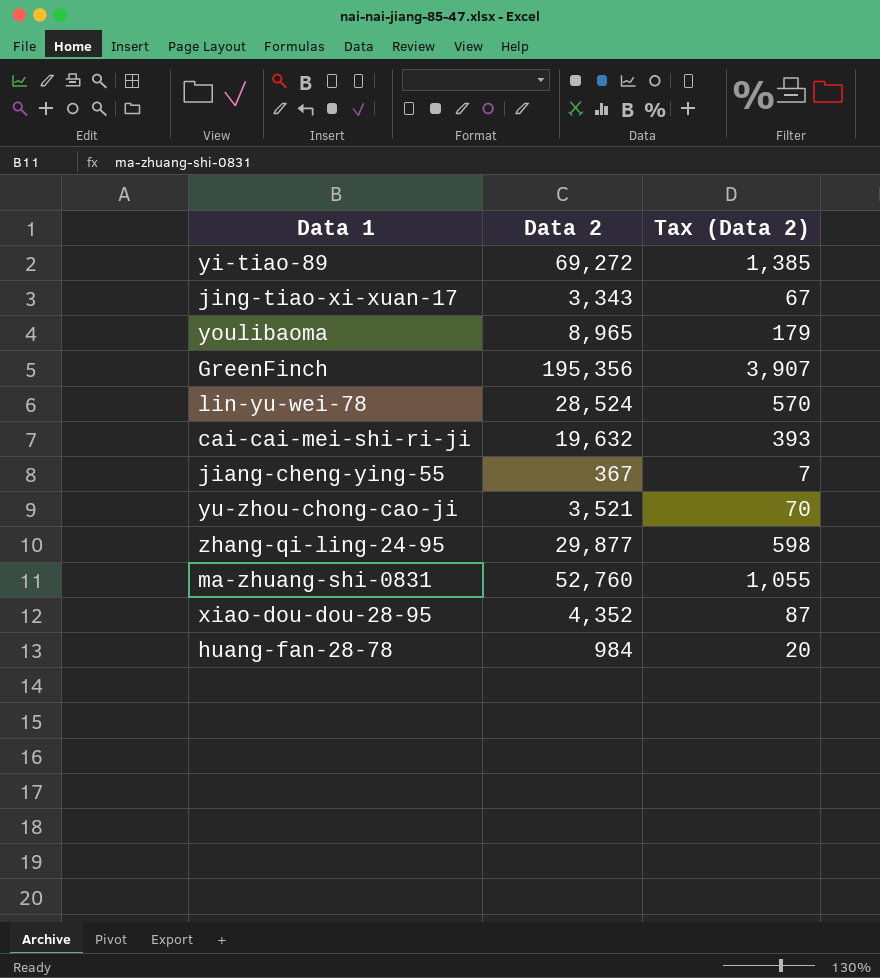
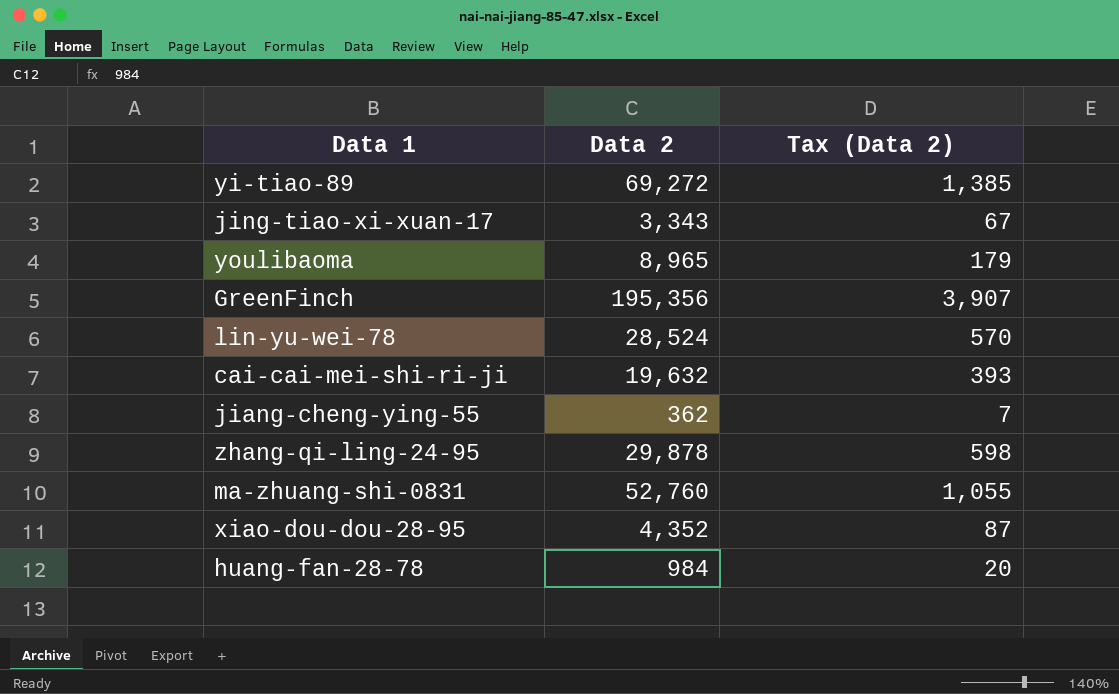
row yu-zhou-chong-cao-ji: 3,521 | 70 -> none
jiang-cheng-ying-55 | Data 2: 367 -> 362
zhang-qi-ling-24-95 | Data 2: 29,877 -> 29,878

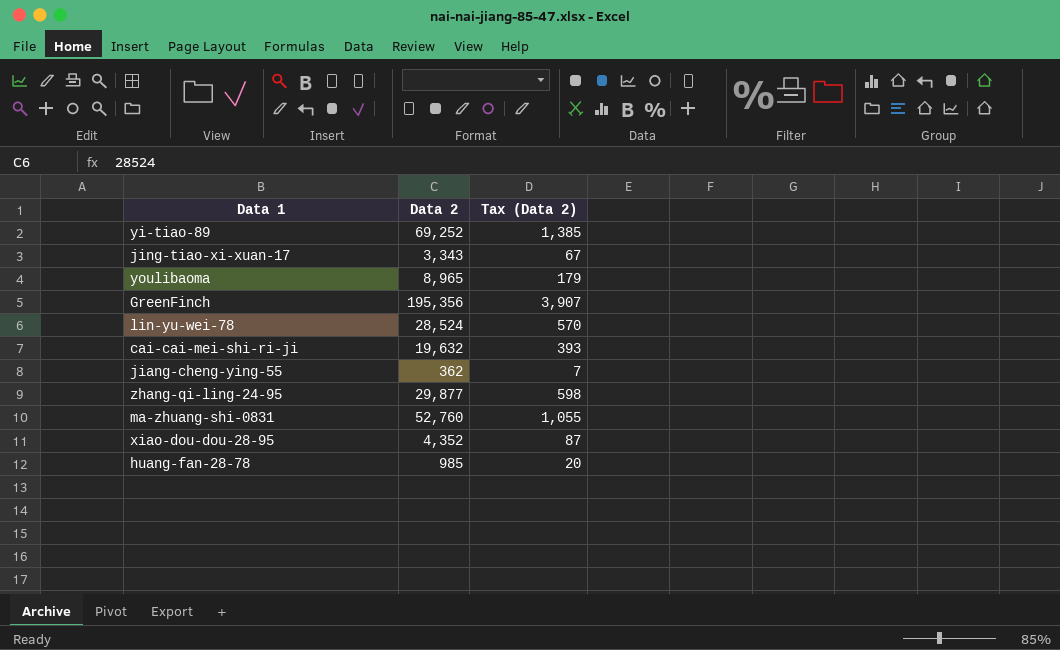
yi-tiao-89 | Data 2: 69,272 -> 69,252
zhang-qi-ling-24-95 | Data 2: 29,878 -> 29,877
huang-fan-28-78 | Data 2: 984 -> 985

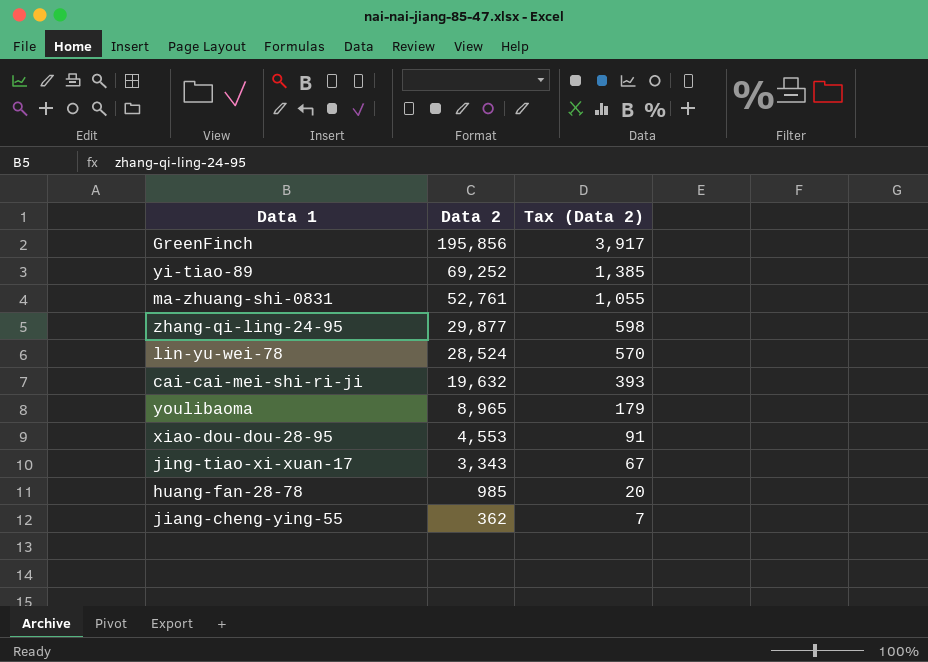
row order: none -> Data 2 descending
GreenFinch | Data 2: 195,356 -> 195,856
GreenFinch | Tax (Data 2): 3,907 -> 3,917
ma-zhuang-shi-0831 | Data 2: 52,760 -> 52,761
xiao-dou-dou-28-95 | Data 2: 4,352 -> 4,553
xiao-dou-dou-28-95 | Tax (Data 2): 87 -> 91

